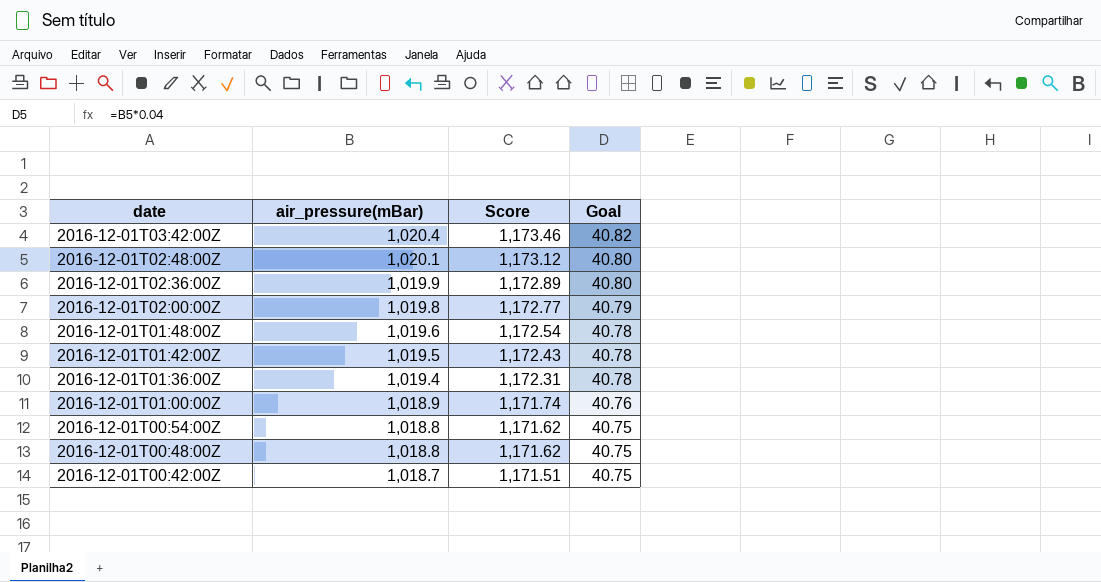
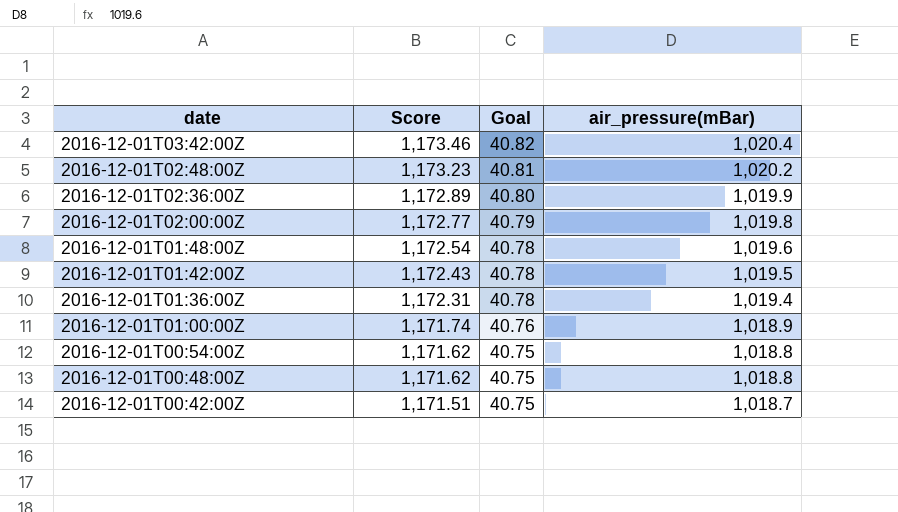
column air_pressure(mBar) | position: 2 -> 4
2016-12-01T02:48:00Z | Score: 1,173.12 -> 1,173.23
2016-12-01T02:48:00Z | Goal: 40.80 -> 40.81
2016-12-01T02:48:00Z | air_pressure(mBar): 1,020.1 -> 1,020.2

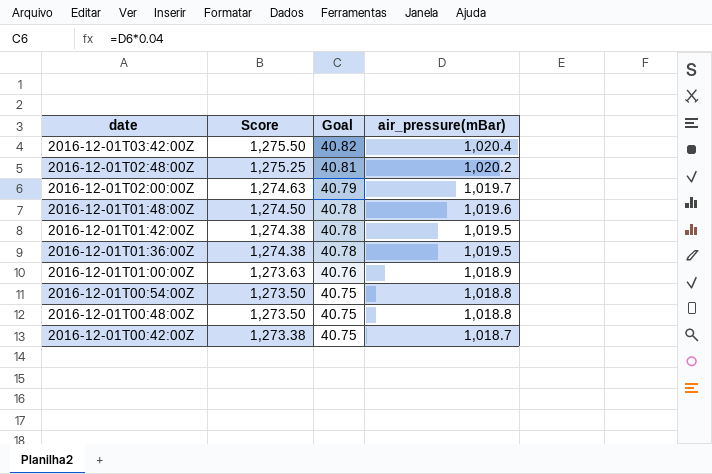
column Score | formula: [air_pressure(mBar)] * 1.15 -> [air_pressure(mBar)] * 1.25
row 2016-12-01T02:36:00Z: 1,172.89 | 40.80 | 1,019.9 -> none
2016-12-01T02:00:00Z | air_pressure(mBar): 1,019.8 -> 1,019.7
2016-12-01T01:36:00Z | air_pressure(mBar): 1,019.4 -> 1,019.5

